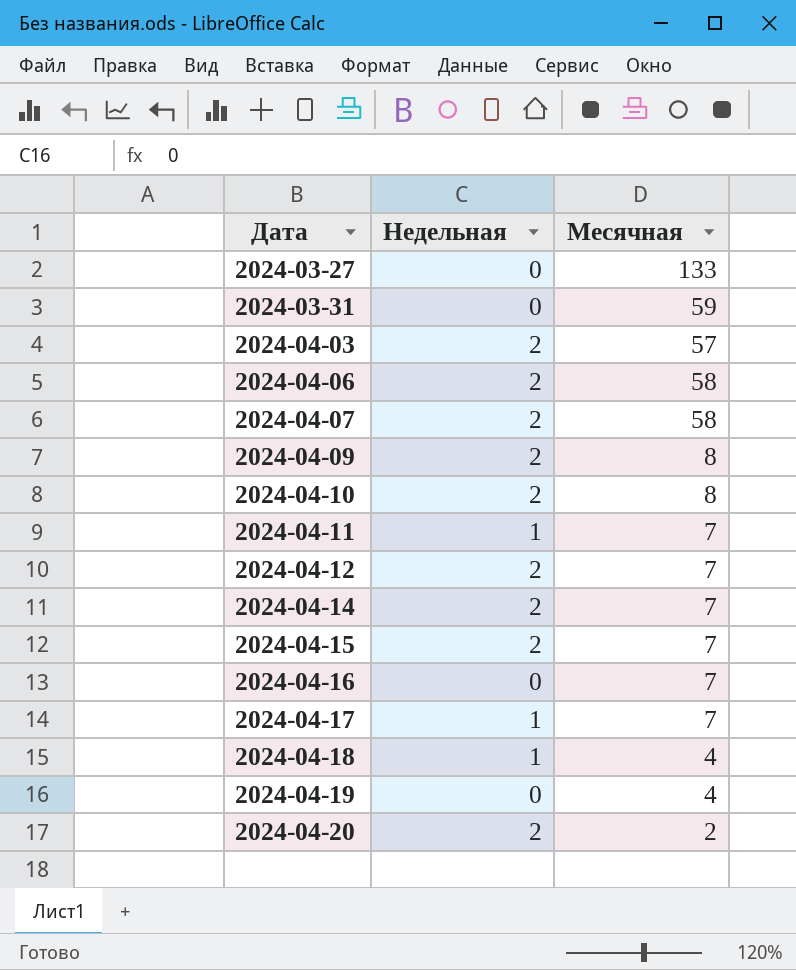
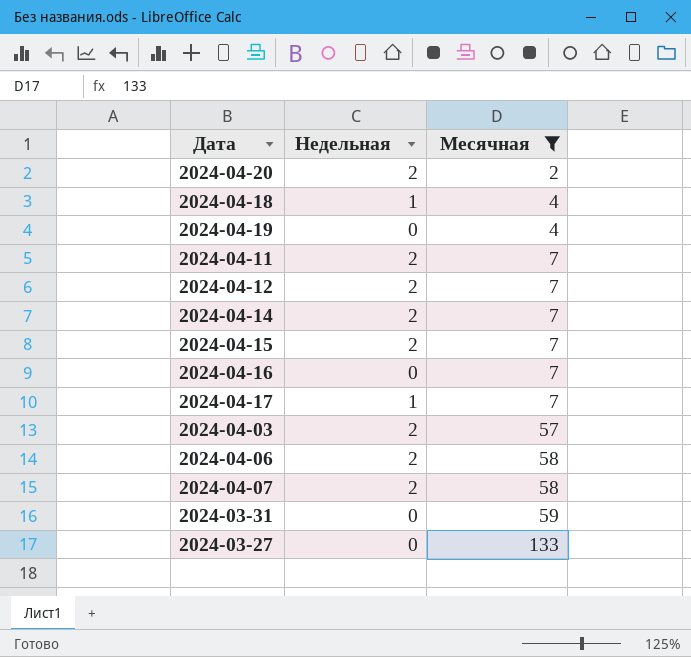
filter: none -> Месячная != 8
row order: Дата ascending -> Месячная ascending
2024-04-11 | Недельная: 1 -> 2

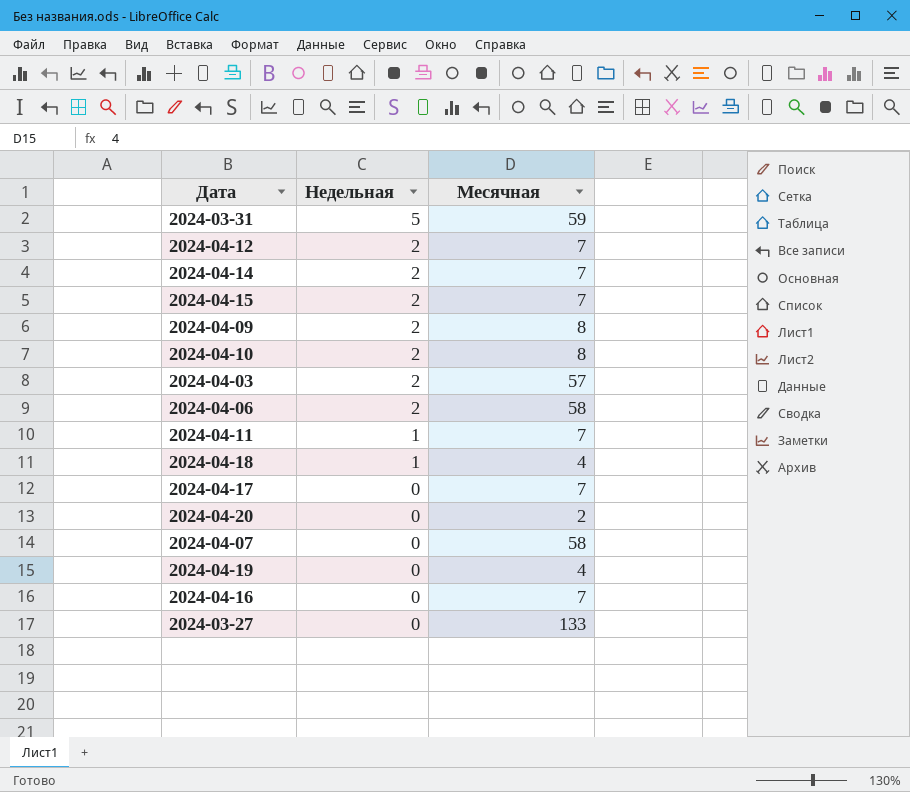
filter: Месячная != 8 -> none
row order: Месячная ascending -> Недельная descending
2024-03-31 | Недельная: 0 -> 5
2024-04-11 | Недельная: 2 -> 1
2024-04-17 | Недельная: 1 -> 0
2024-04-20 | Недельная: 2 -> 0
2024-04-07 | Недельная: 2 -> 0

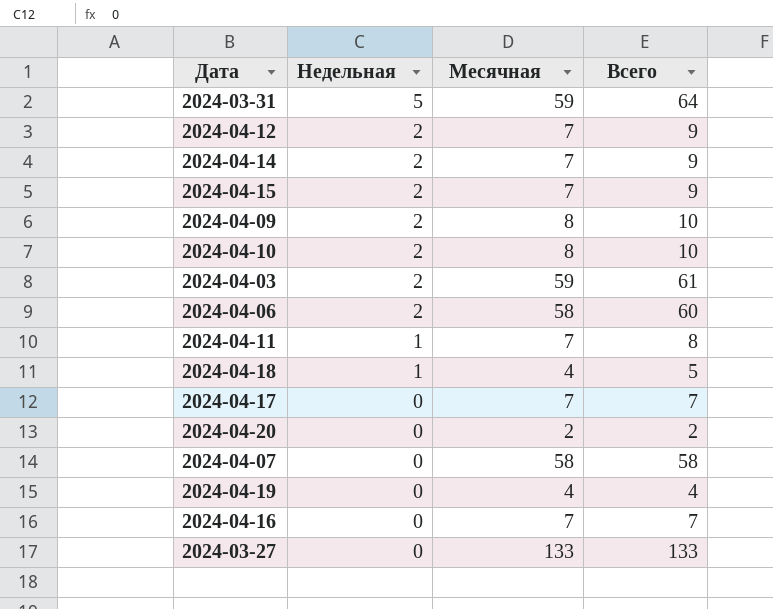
column Всего | formula: none -> [Недельная] + [Месячная]
2024-04-03 | Месячная: 57 -> 59

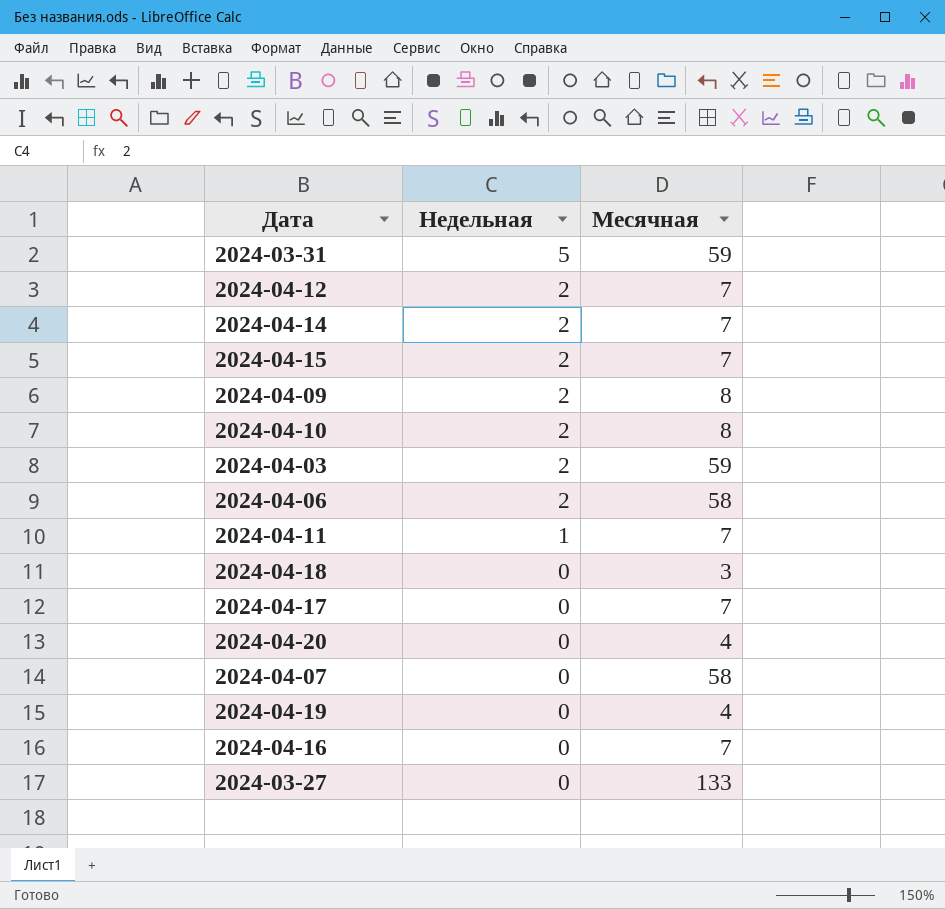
column Всего | formula: [Недельная] + [Месячная] -> none
2024-04-18 | Недельная: 1 -> 0
2024-04-18 | Месячная: 4 -> 3
2024-04-20 | Месячная: 2 -> 4

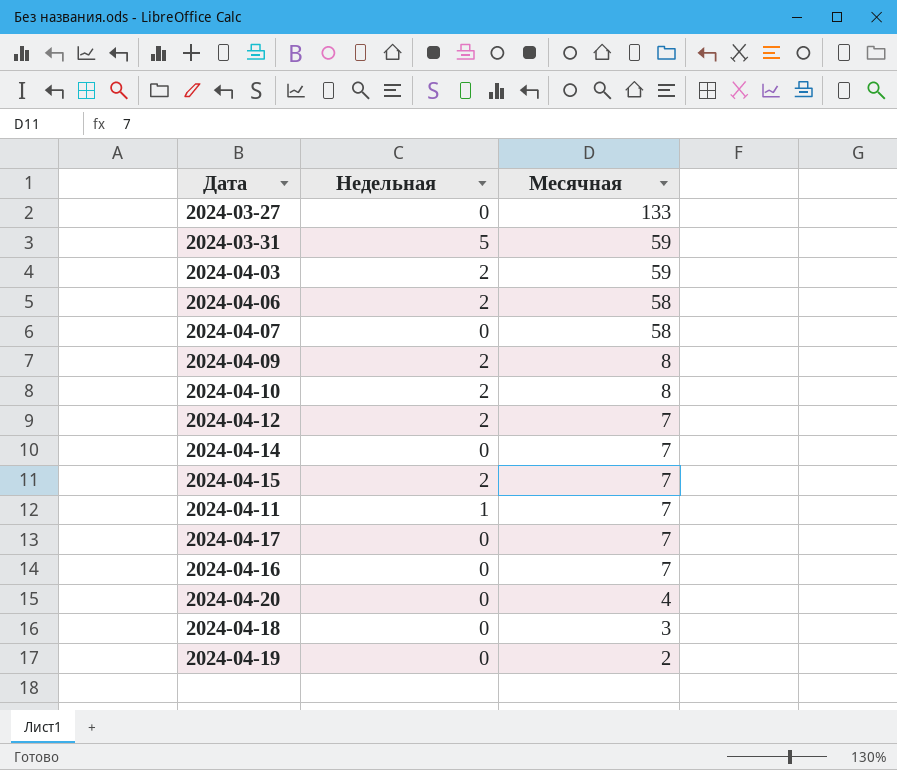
row order: Недельная descending -> Месячная descending
2024-04-14 | Недельная: 2 -> 0
2024-04-19 | Месячная: 4 -> 2

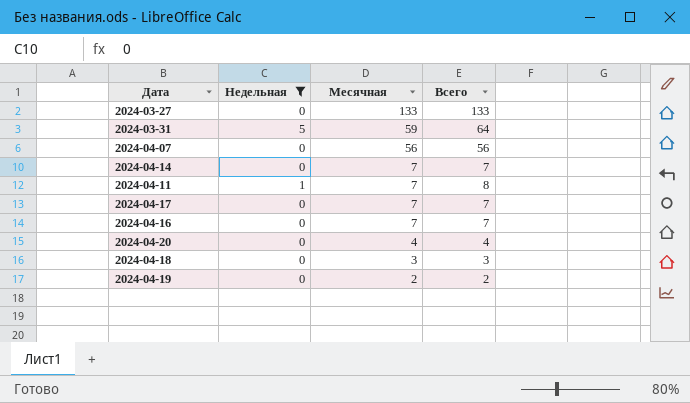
filter: none -> Недельная != 2
column Всего | formula: none -> [Недельная] + [Месячная]
2024-04-07 | Месячная: 58 -> 56

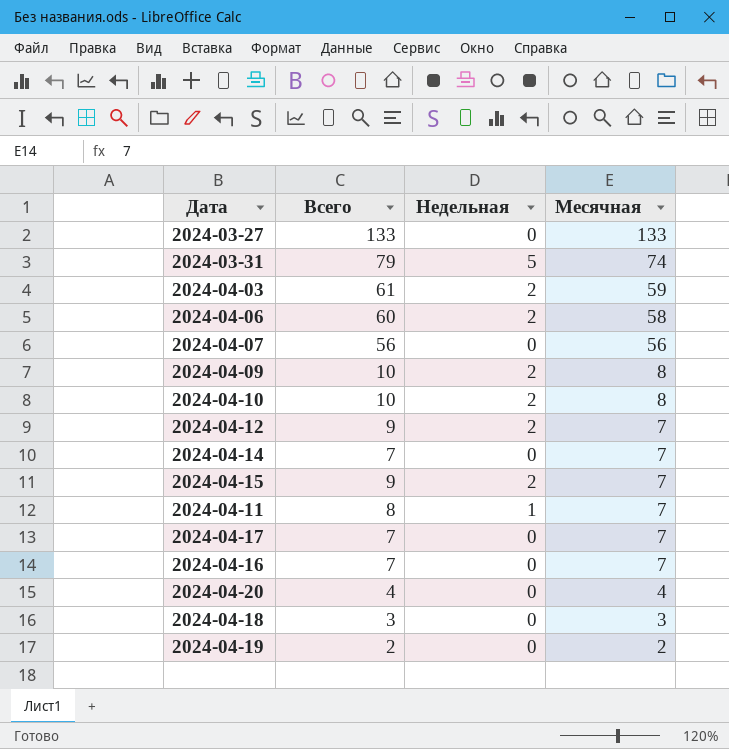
filter: Недельная != 2 -> none
column Всего | position: 4 -> 2
2024-03-31 | Всего: 64 -> 79
2024-03-31 | Месячная: 59 -> 74

